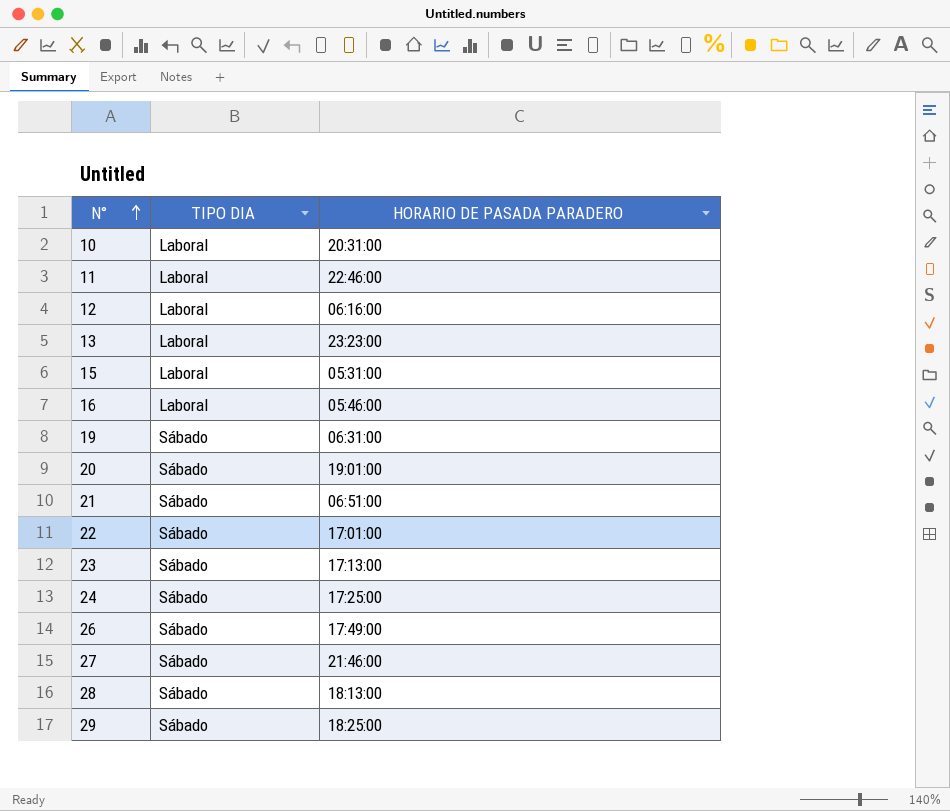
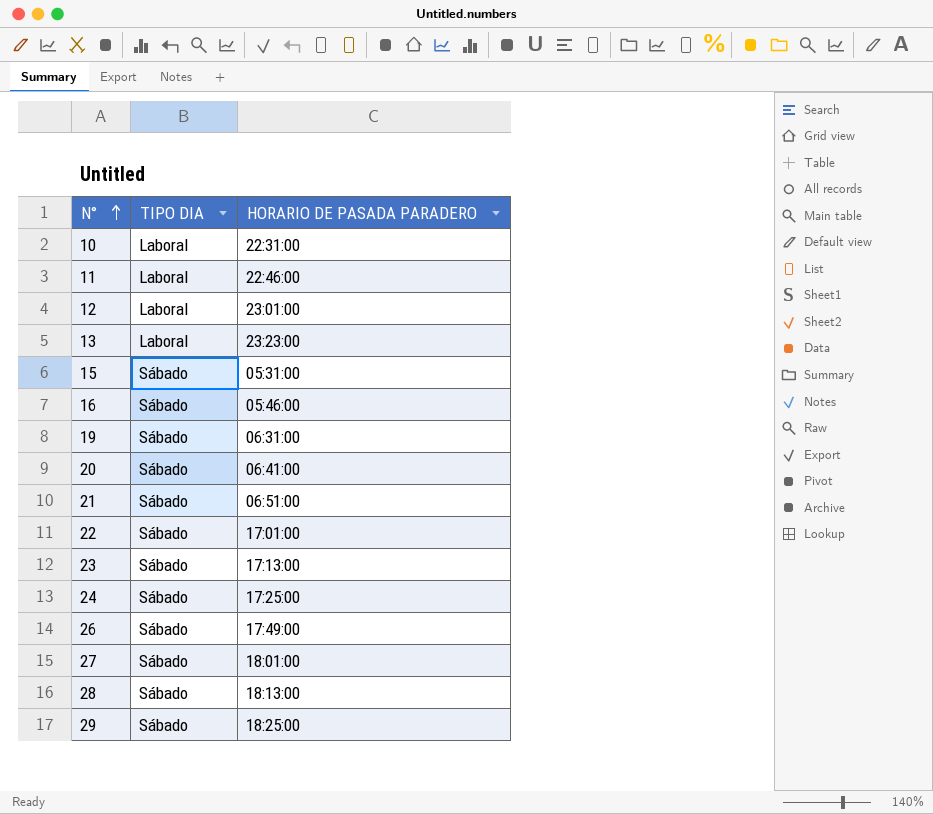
10 | HORARIO DE PASADA PARADERO: 20:31:00 -> 22:31:00
12 | HORARIO DE PASADA PARADERO: 06:16:00 -> 23:01:00
15 | TIPO DIA: Laboral -> Sábado
16 | TIPO DIA: Laboral -> Sábado
20 | HORARIO DE PASADA PARADERO: 19:01:00 -> 06:41:00
27 | HORARIO DE PASADA PARADERO: 21:46:00 -> 18:01:00

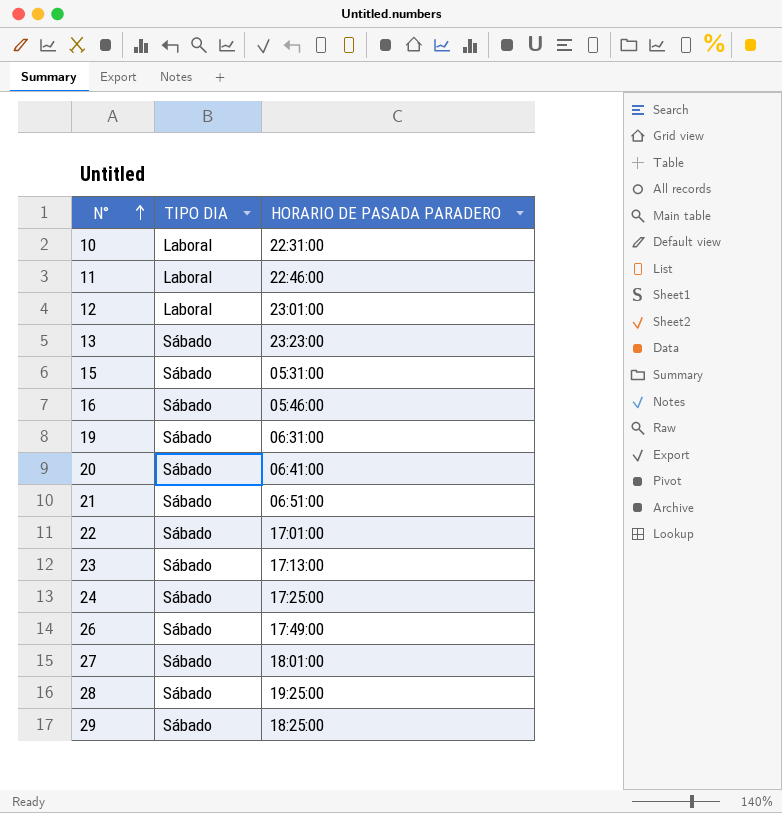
13 | TIPO DIA: Laboral -> Sábado
28 | HORARIO DE PASADA PARADERO: 18:13:00 -> 19:25:00

